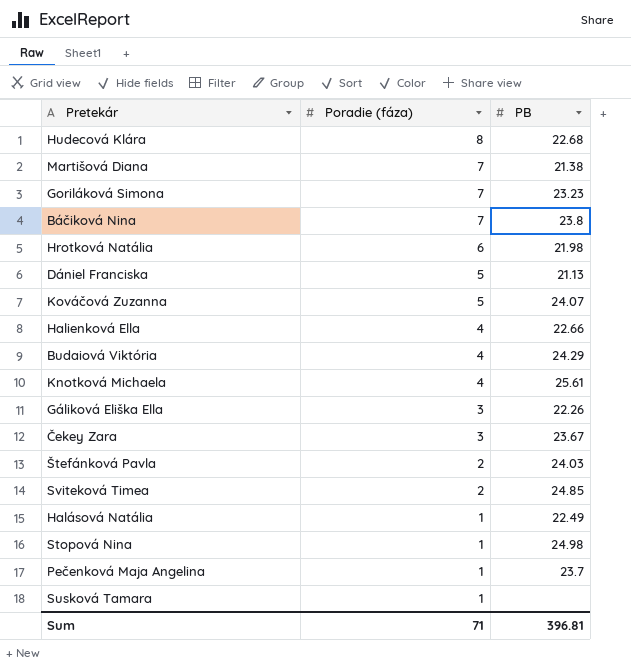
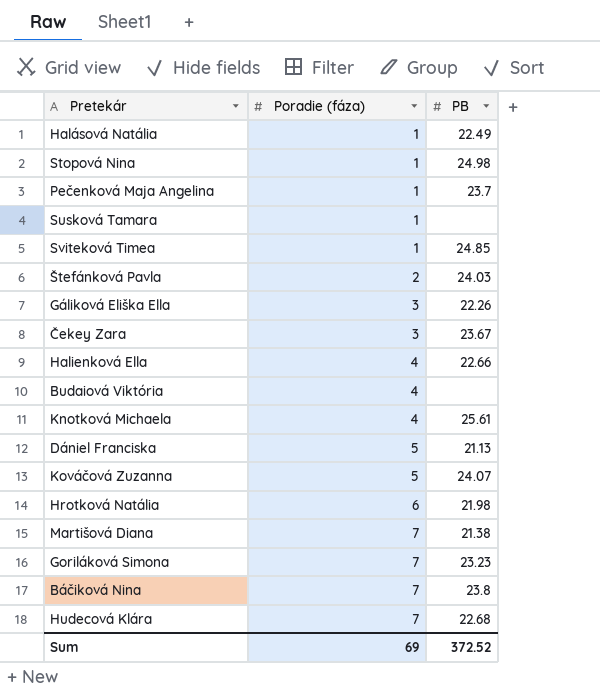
row order: Poradie (fáza) descending -> Poradie (fáza) ascending
Sviteková Timea | Poradie (fáza): 2 -> 1
Budaiová Viktória | PB: 24.29 -> none
Hudecová Klára | Poradie (fáza): 8 -> 7
Sum | Poradie (fáza): 71 -> 69
Sum | PB: 396.81 -> 372.52

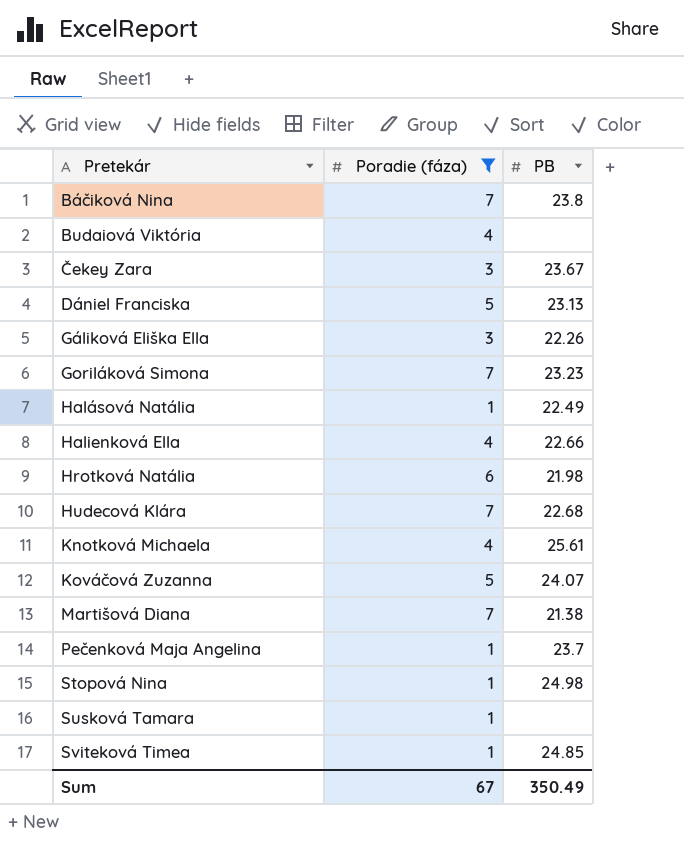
filter: none -> Poradie (fáza) != 2
row order: Poradie (fáza) ascending -> Pretekár ascending
Dániel Franciska | PB: 21.13 -> 23.13
Sum | Poradie (fáza): 69 -> 67
Sum | PB: 372.52 -> 350.49

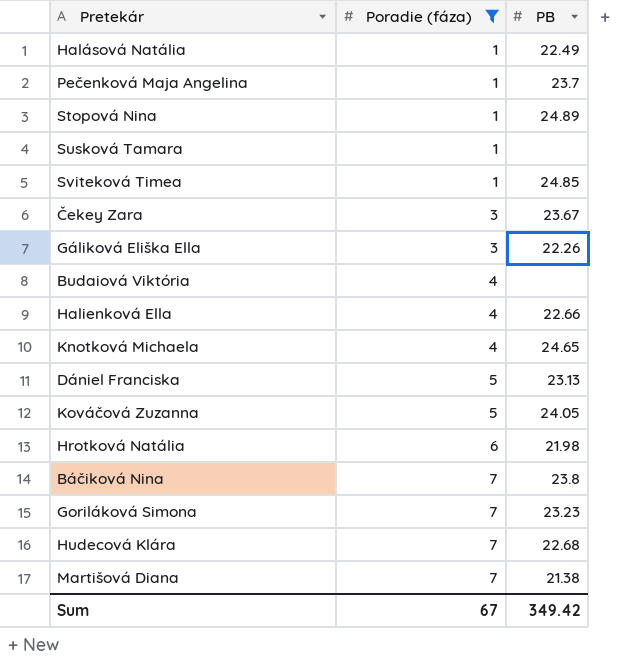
row order: Pretekár ascending -> Poradie (fáza) ascending
Stopová Nina | PB: 24.98 -> 24.89
Knotková Michaela | PB: 25.61 -> 24.65
Kováčová Zuzanna | PB: 24.07 -> 24.05
Sum | PB: 350.49 -> 349.42

